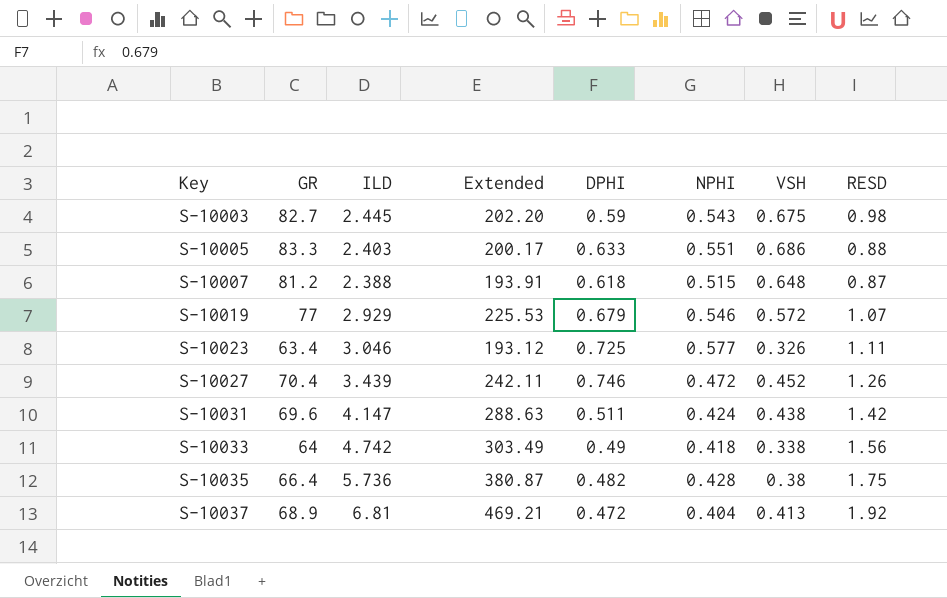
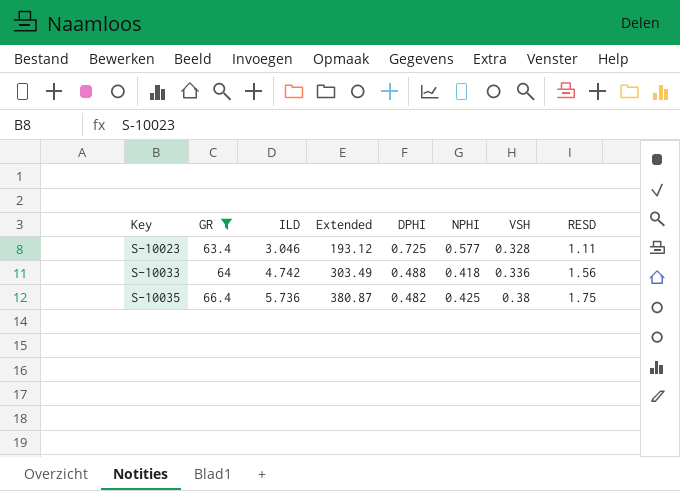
filter: none -> GR <= 66.4
S-10023 | VSH: 0.326 -> 0.328
S-10033 | DPHI: 0.49 -> 0.488
S-10033 | VSH: 0.338 -> 0.336
S-10035 | NPHI: 0.428 -> 0.425

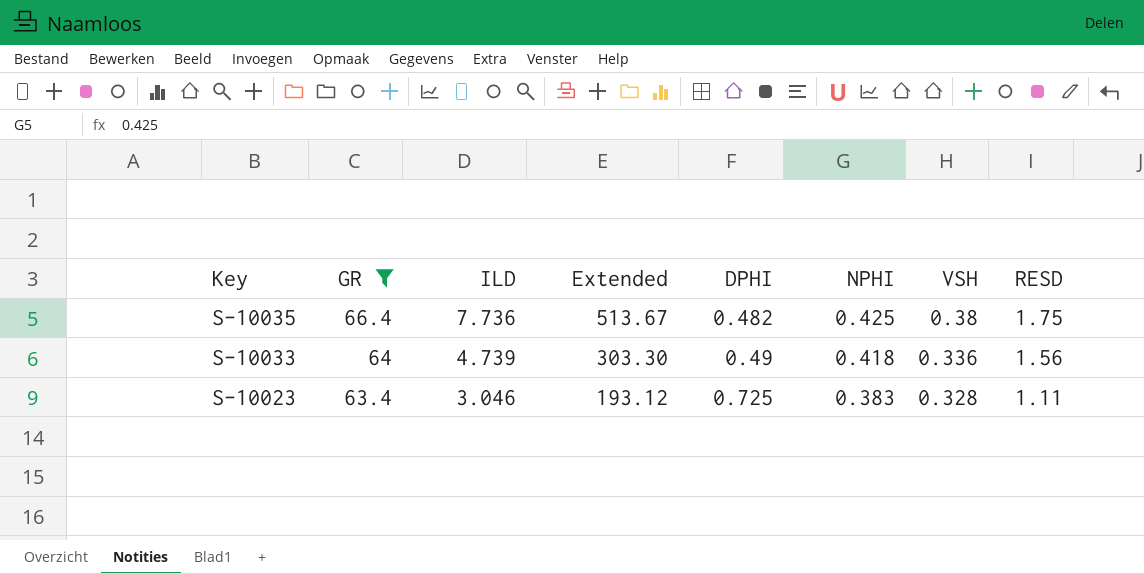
row order: Key ascending -> Key descending
S-10035 | ILD: 5.736 -> 7.736
S-10035 | Extended: 380.87 -> 513.67
S-10033 | ILD: 4.742 -> 4.739
S-10033 | Extended: 303.49 -> 303.30
S-10033 | DPHI: 0.488 -> 0.49
S-10023 | NPHI: 0.577 -> 0.383

